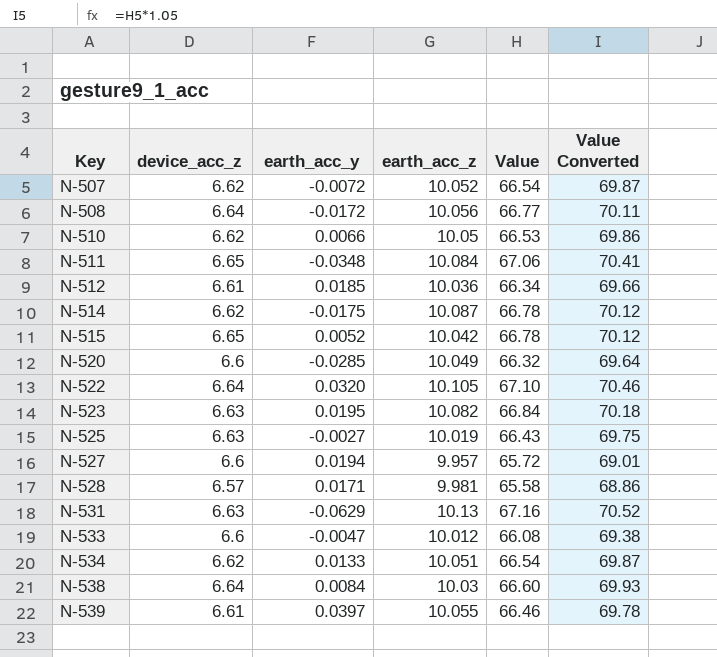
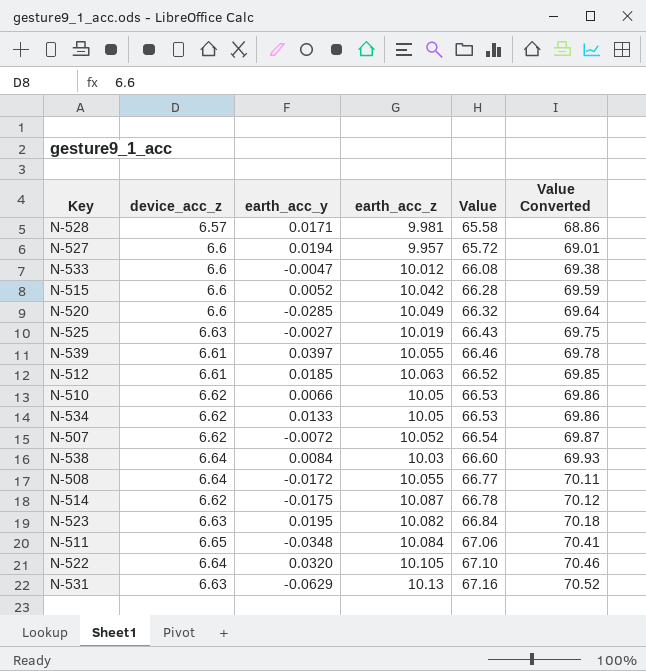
row order: Key ascending -> Value ascending
N-515 | device_acc_z: 6.65 -> 6.6
N-515 | Value: 66.78 -> 66.28
N-515 | Value Converted: 70.12 -> 69.59
N-512 | earth_acc_z: 10.036 -> 10.063
N-512 | Value: 66.34 -> 66.52
N-512 | Value Converted: 69.66 -> 69.85
N-534 | earth_acc_z: 10.051 -> 10.05
N-534 | Value: 66.54 -> 66.53
N-534 | Value Converted: 69.87 -> 69.86
N-508 | earth_acc_z: 10.056 -> 10.055

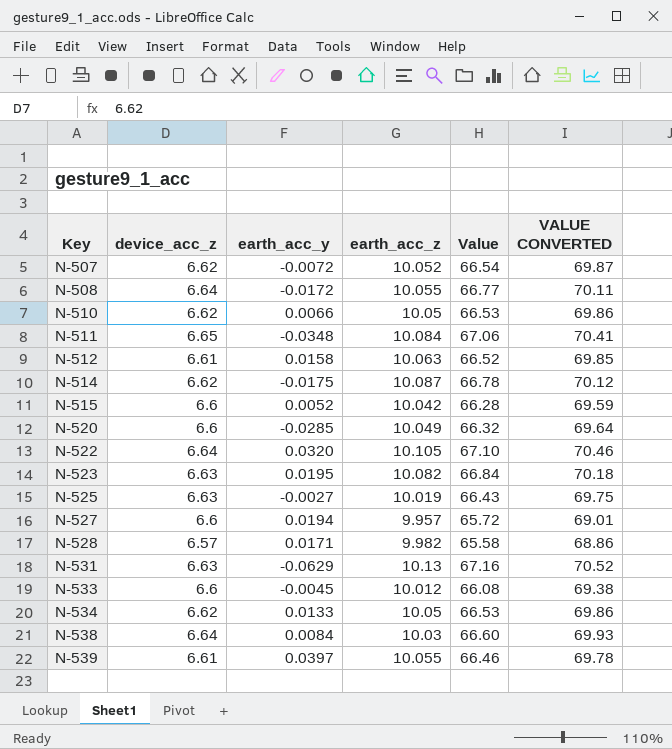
row order: Value ascending -> Key ascending
column name: Value Converted -> VALUE CONVERTED
N-512 | earth_acc_y: 0.0185 -> 0.0158
N-528 | earth_acc_z: 9.981 -> 9.982
N-533 | earth_acc_y: -0.0047 -> -0.0045

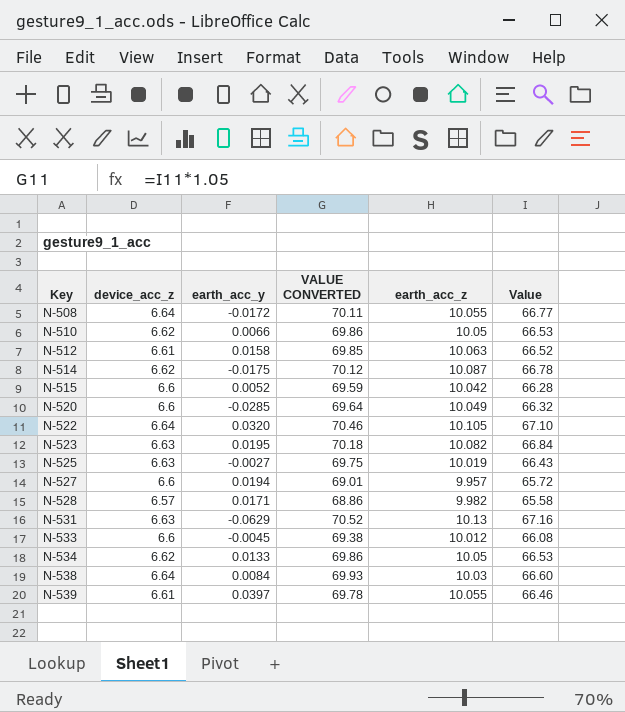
column VALUE CONVERTED | position: 6 -> 4
row N-507: 6.62 | -0.0072 | 10.052 | 66.54 | 69.87 -> none
row N-511: 6.65 | -0.0348 | 10.084 | 67.06 | 70.41 -> none

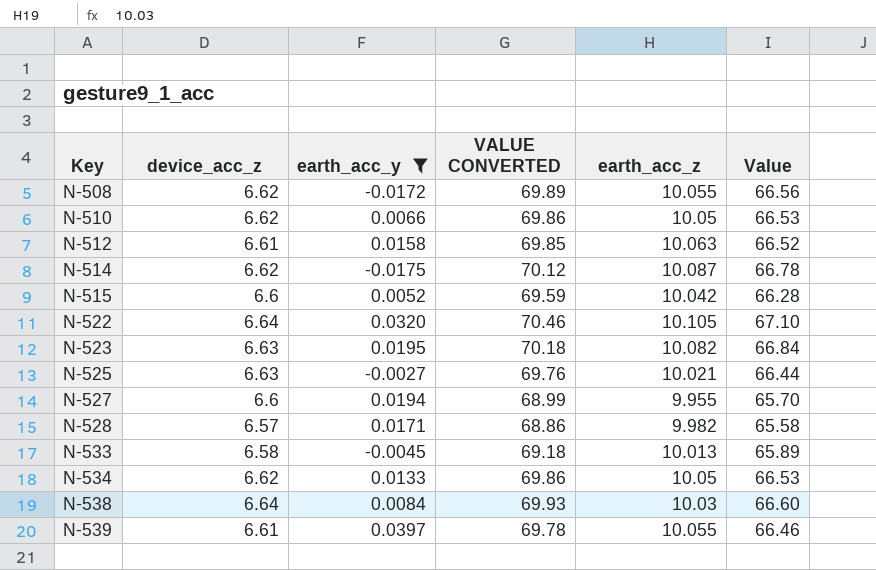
filter: none -> earth_acc_y >= -0.0175
N-508 | device_acc_z: 6.64 -> 6.62
N-508 | VALUE CONVERTED: 70.11 -> 69.89
N-508 | Value: 66.77 -> 66.56
N-525 | VALUE CONVERTED: 69.75 -> 69.76
N-525 | earth_acc_z: 10.019 -> 10.021
N-525 | Value: 66.43 -> 66.44
N-527 | VALUE CONVERTED: 69.01 -> 68.99
N-527 | earth_acc_z: 9.957 -> 9.955
N-527 | Value: 65.72 -> 65.70
N-533 | device_acc_z: 6.6 -> 6.58
N-533 | VALUE CONVERTED: 69.38 -> 69.18
N-533 | earth_acc_z: 10.012 -> 10.013
N-533 | Value: 66.08 -> 65.89

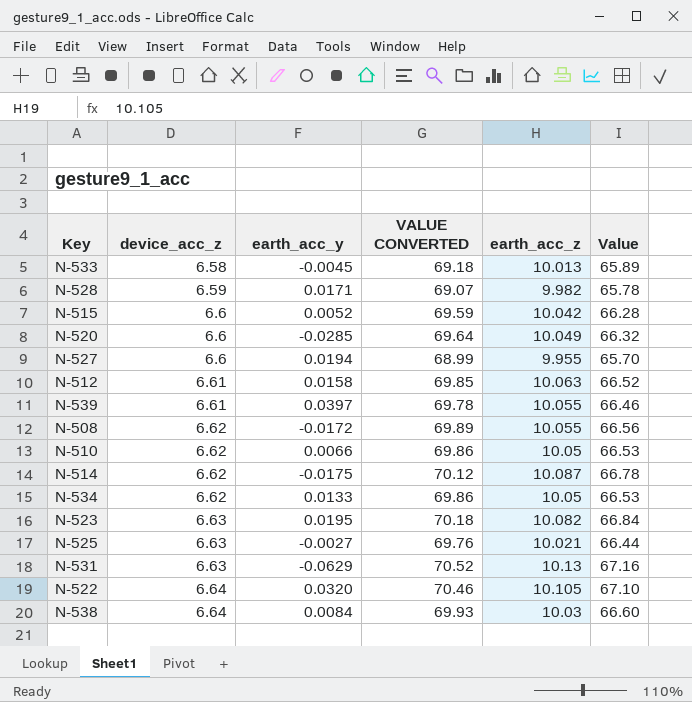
filter: earth_acc_y >= -0.0175 -> none
row order: Key ascending -> device_acc_z ascending
N-528 | device_acc_z: 6.57 -> 6.59
N-528 | VALUE CONVERTED: 68.86 -> 69.07
N-528 | Value: 65.58 -> 65.78

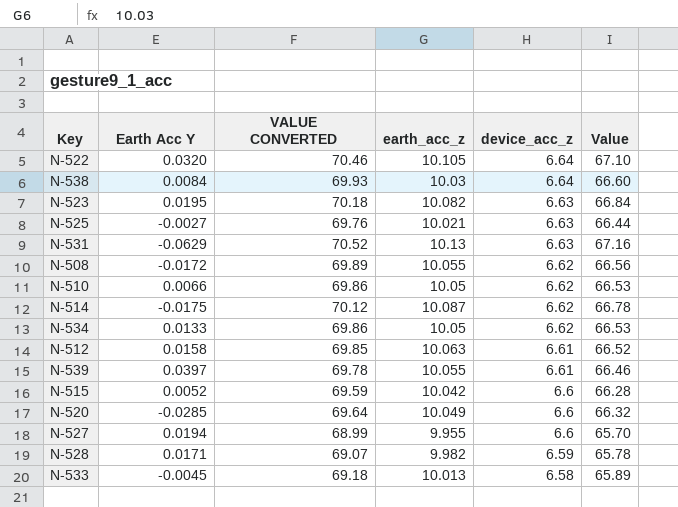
row order: device_acc_z ascending -> device_acc_z descending
column name: earth_acc_y -> Earth Acc Y
column device_acc_z | position: 2 -> 5

